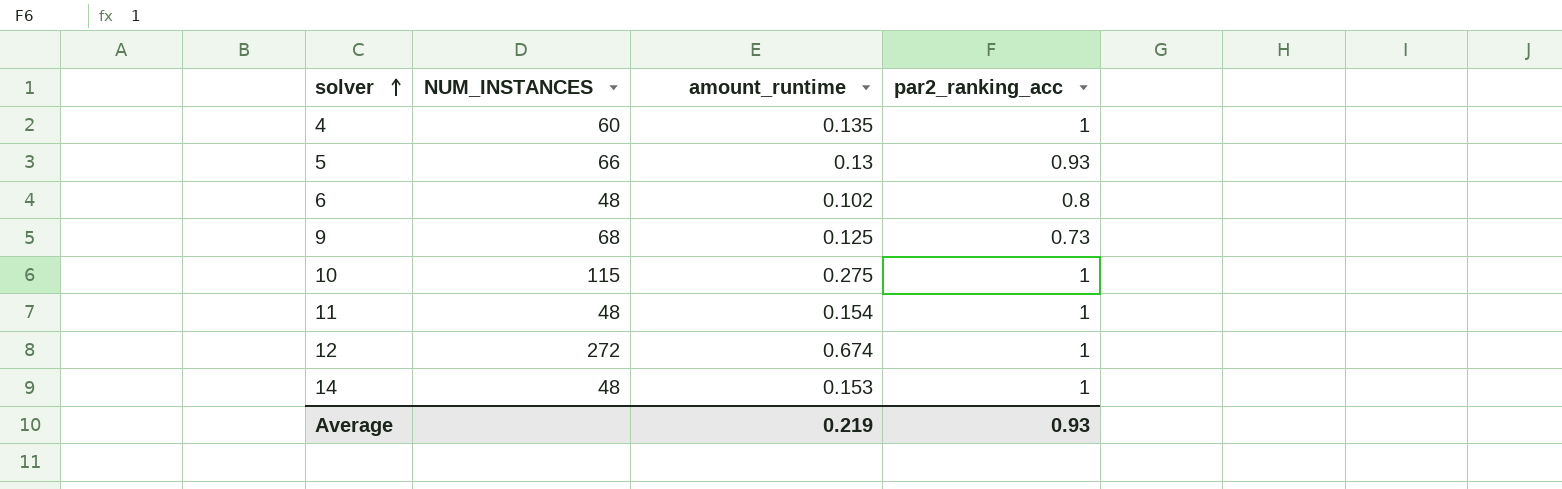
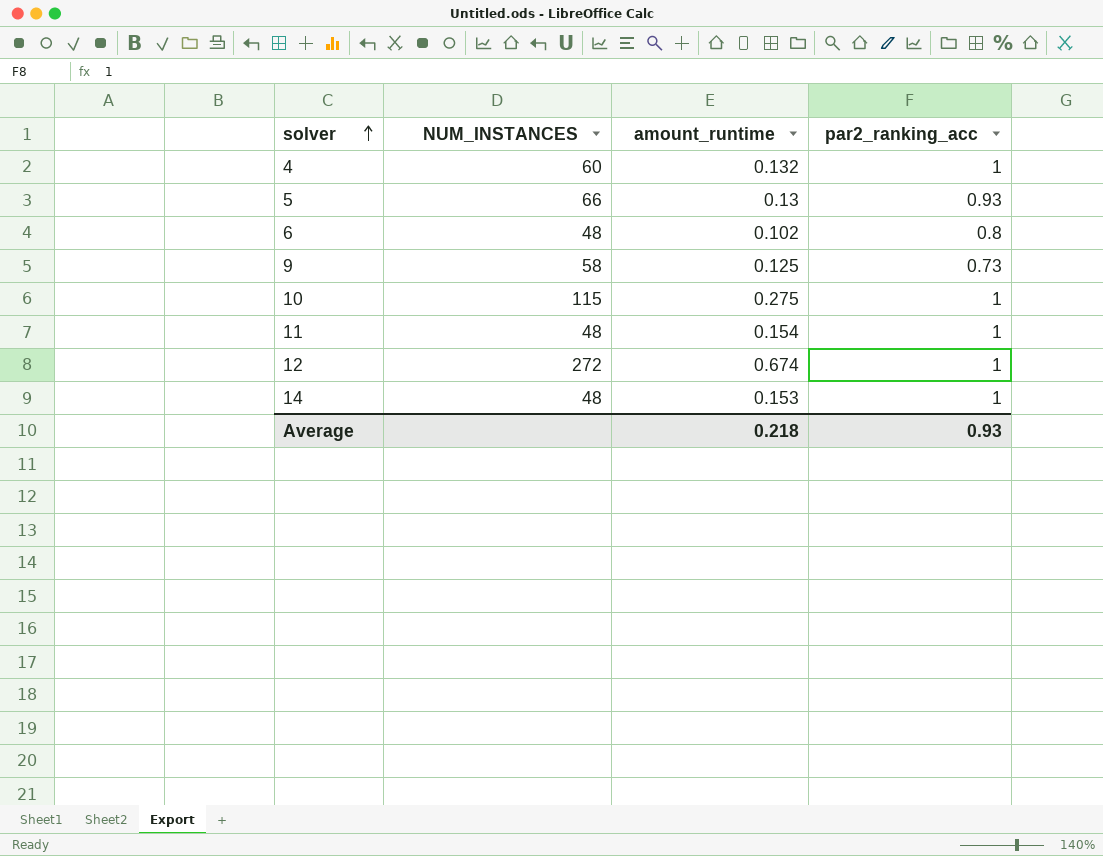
4 | amount_runtime: 0.135 -> 0.132
9 | NUM_INSTANCES: 68 -> 58
Average | amount_runtime: 0.219 -> 0.218

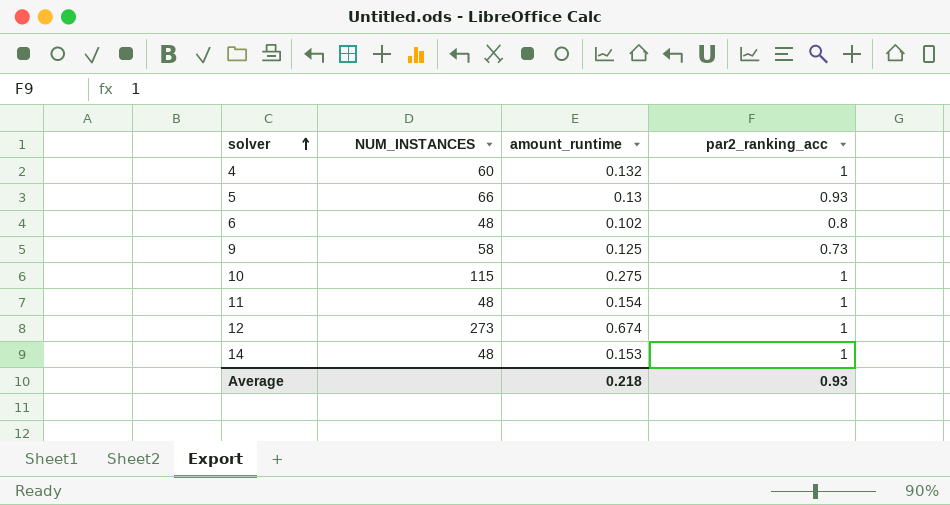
12 | NUM_INSTANCES: 272 -> 273

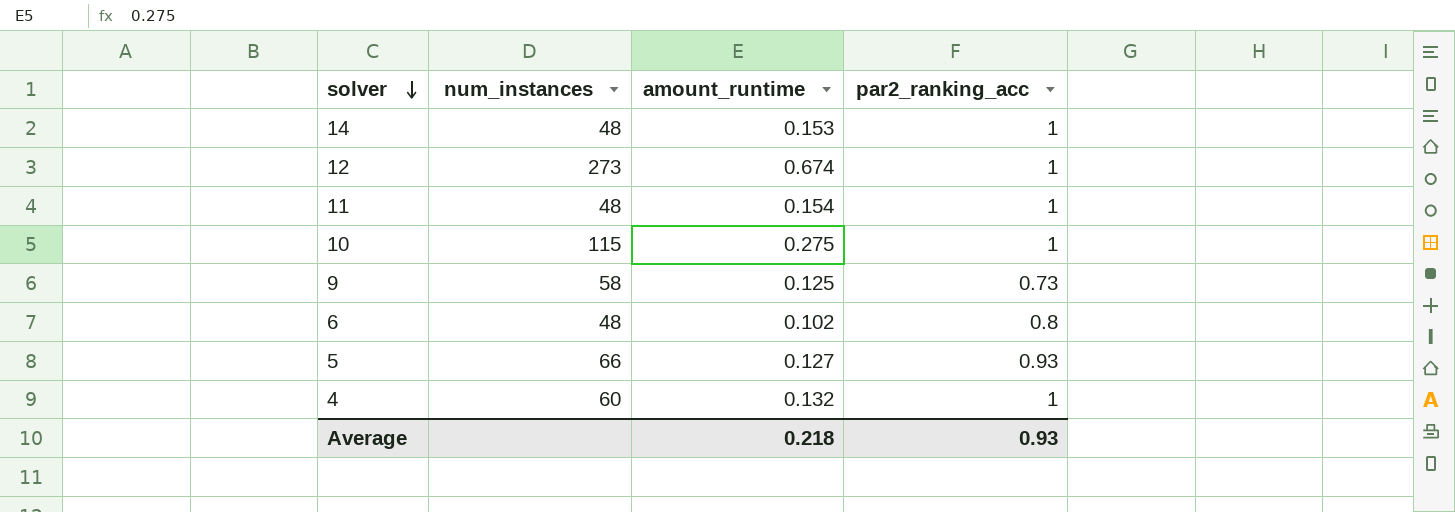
row order: solver ascending -> solver descending
column name: NUM_INSTANCES -> num_instances
5 | amount_runtime: 0.13 -> 0.127

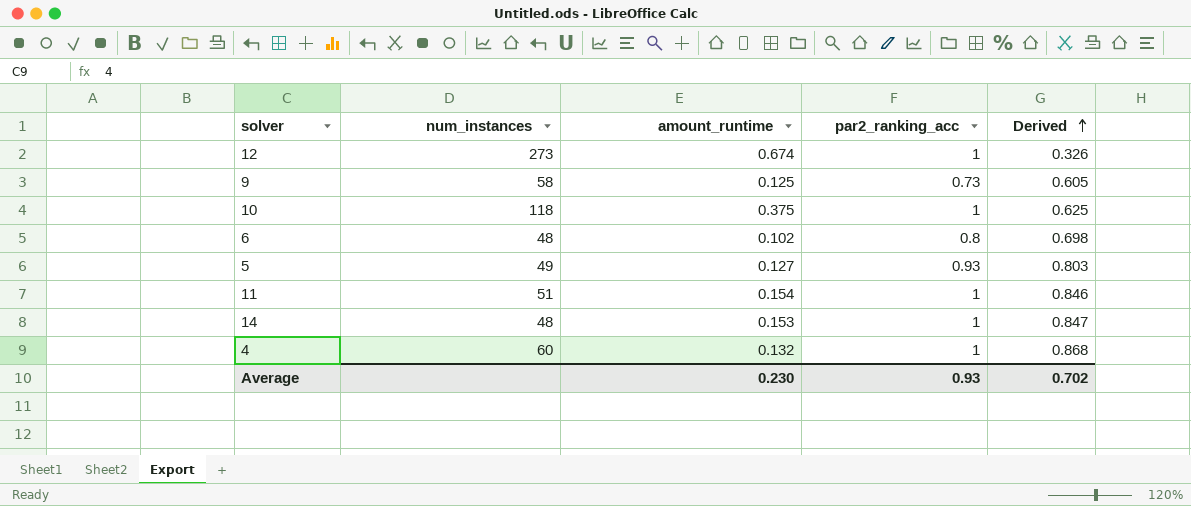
row order: solver descending -> Derived ascending
column Derived | formula: none -> [par2_ranking_acc] - [amount_runtime]
10 | num_instances: 115 -> 118
10 | amount_runtime: 0.275 -> 0.375
5 | num_instances: 66 -> 49
11 | num_instances: 48 -> 51
Average | amount_runtime: 0.218 -> 0.230

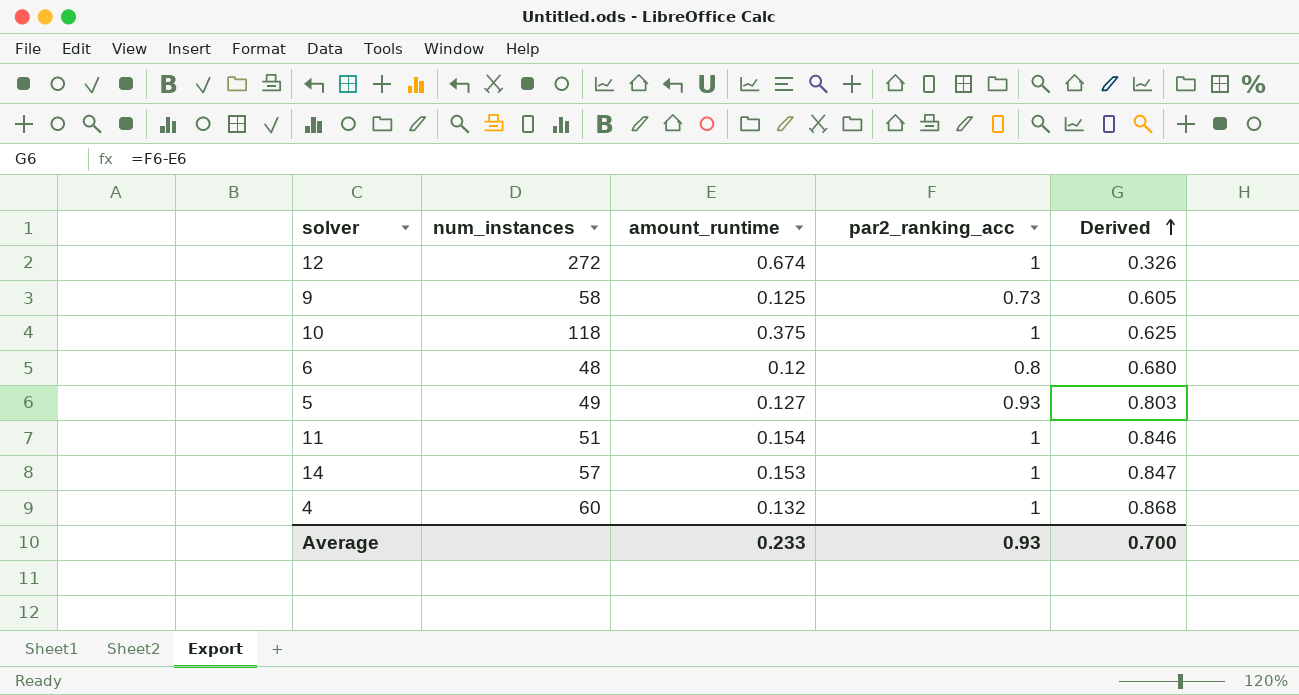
12 | num_instances: 273 -> 272
6 | amount_runtime: 0.102 -> 0.12
6 | Derived: 0.698 -> 0.680
14 | num_instances: 48 -> 57
Average | amount_runtime: 0.230 -> 0.233
Average | Derived: 0.702 -> 0.700

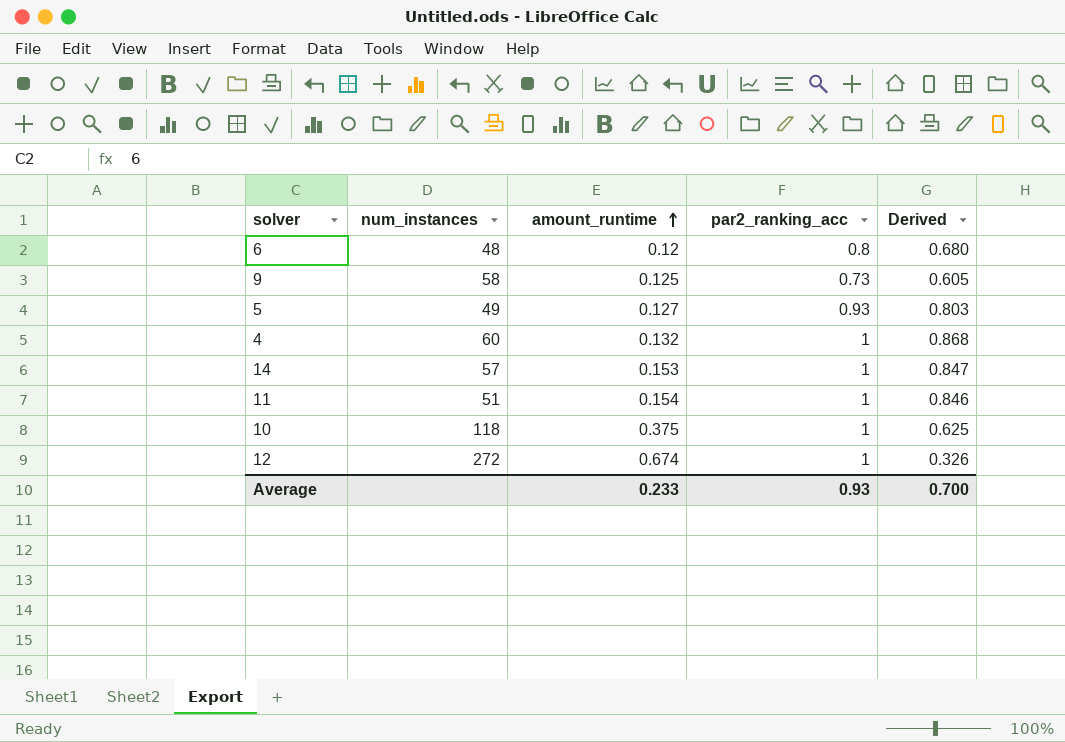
row order: Derived ascending -> amount_runtime ascending

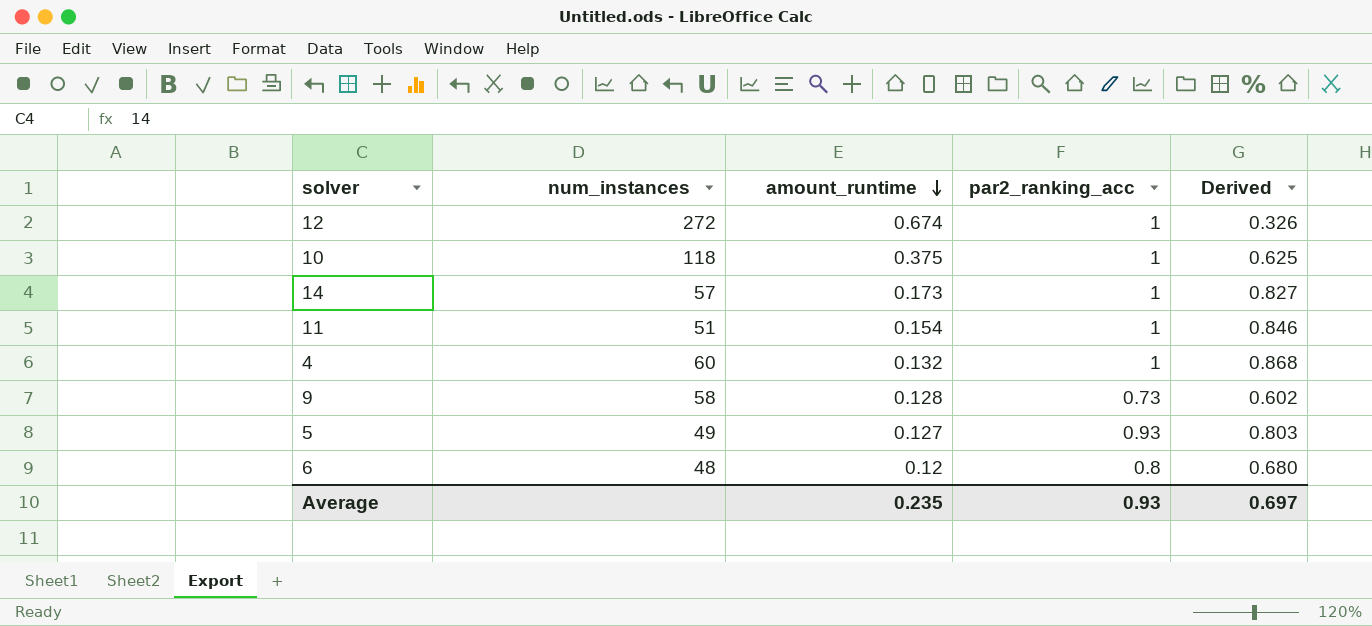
row order: amount_runtime ascending -> amount_runtime descending
14 | amount_runtime: 0.153 -> 0.173
14 | Derived: 0.847 -> 0.827
9 | amount_runtime: 0.125 -> 0.128
9 | Derived: 0.605 -> 0.602
Average | amount_runtime: 0.233 -> 0.235
Average | Derived: 0.700 -> 0.697

